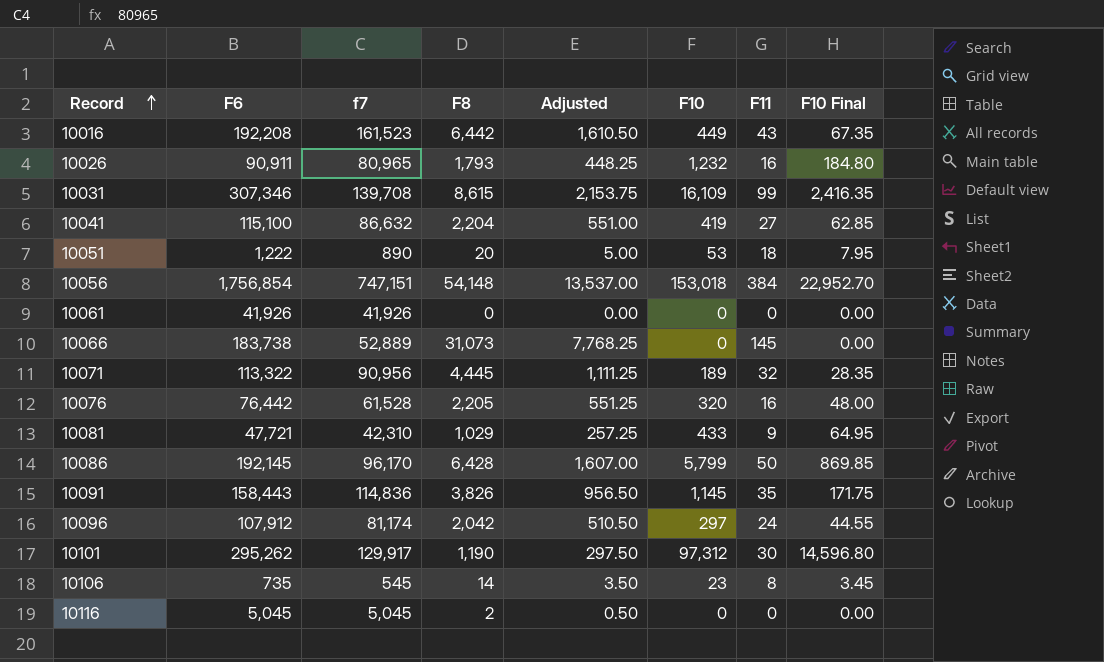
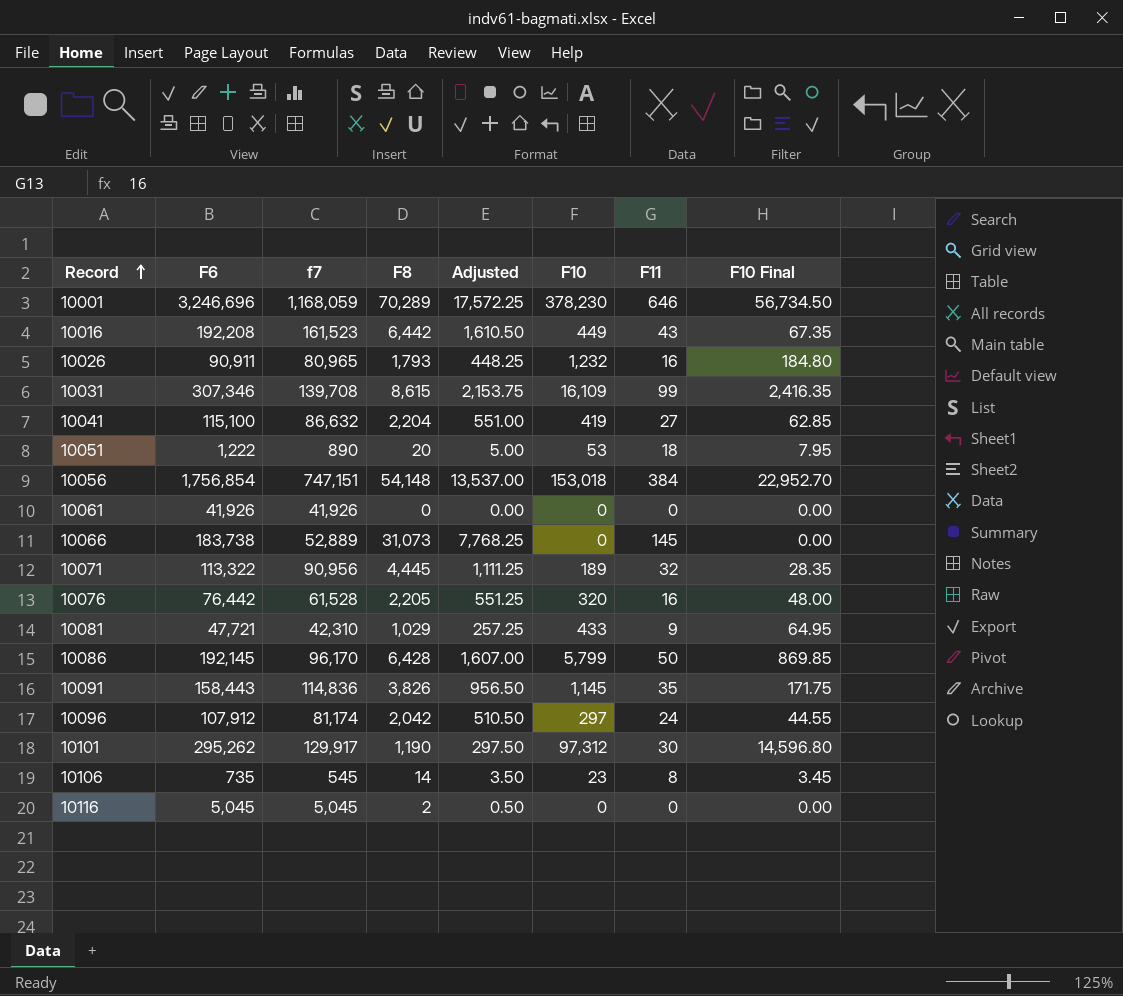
row 10001: none -> 3,246,696 | 1,168,059 | 70,289 | 17,572.25 | 378,230 | 646 | 56,734.50

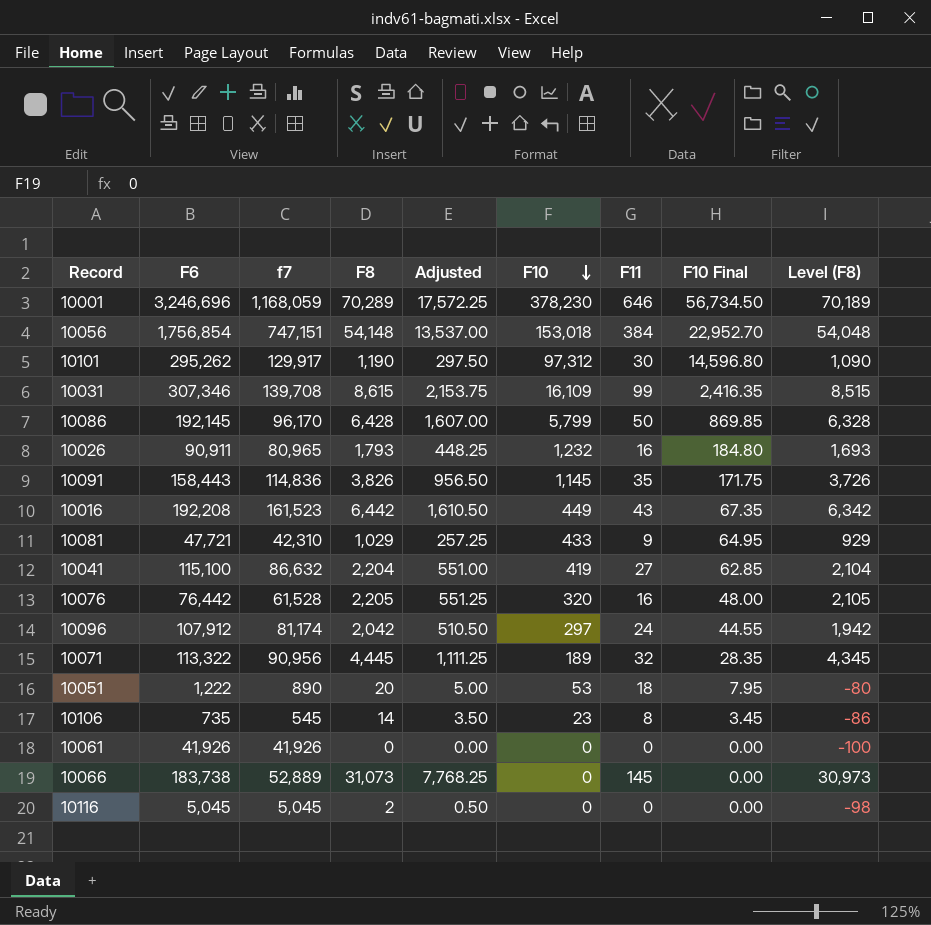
row order: Record ascending -> F10 descending
column Level (F8) | formula: none -> [F8] - 100

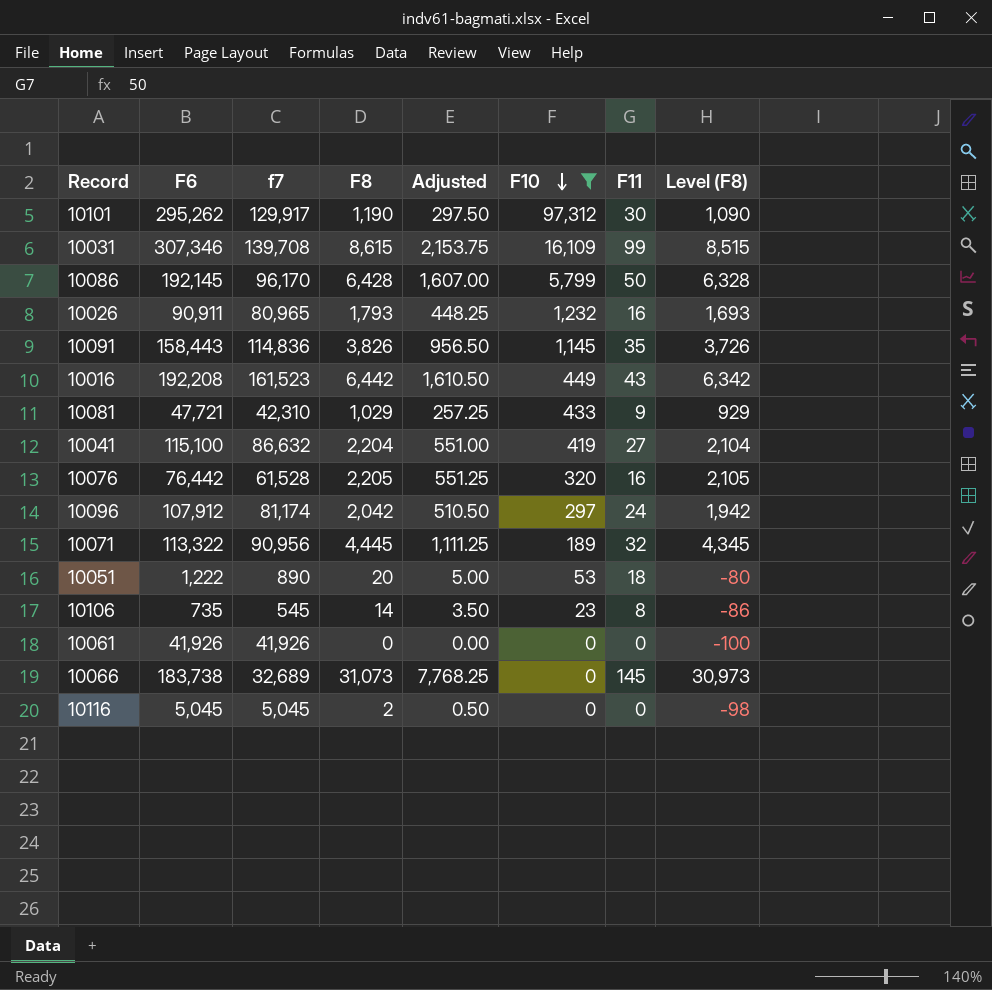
filter: none -> F10 <= 97,312
column F10 Final | formula: [F10] * 0.15 -> none
10066 | f7: 52,889 -> 32,689

